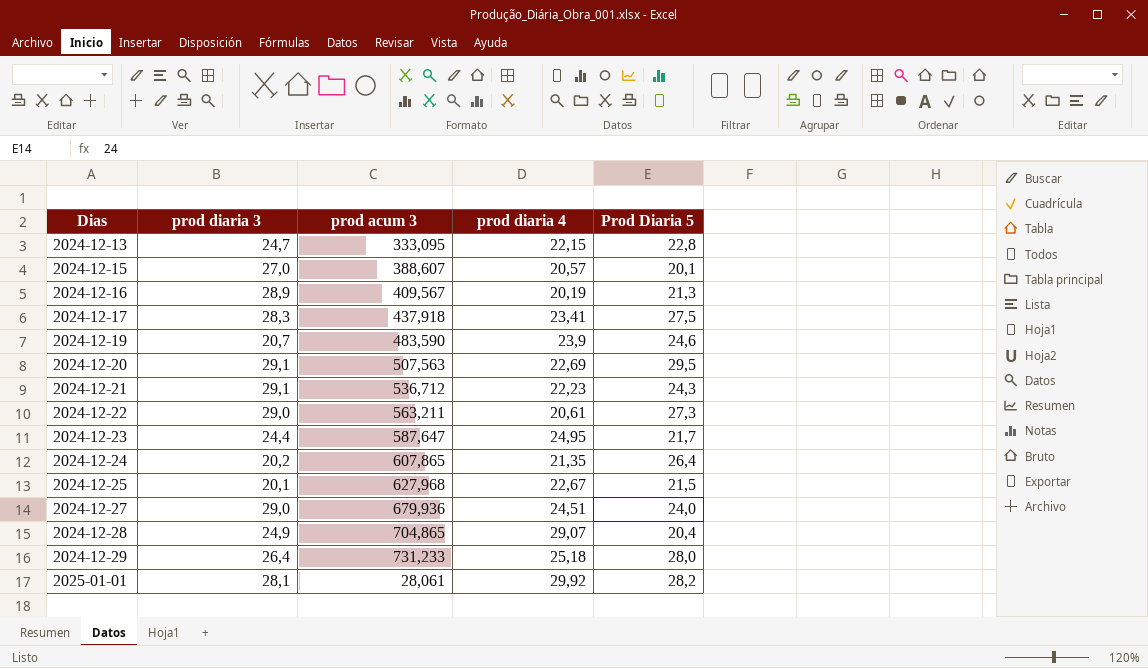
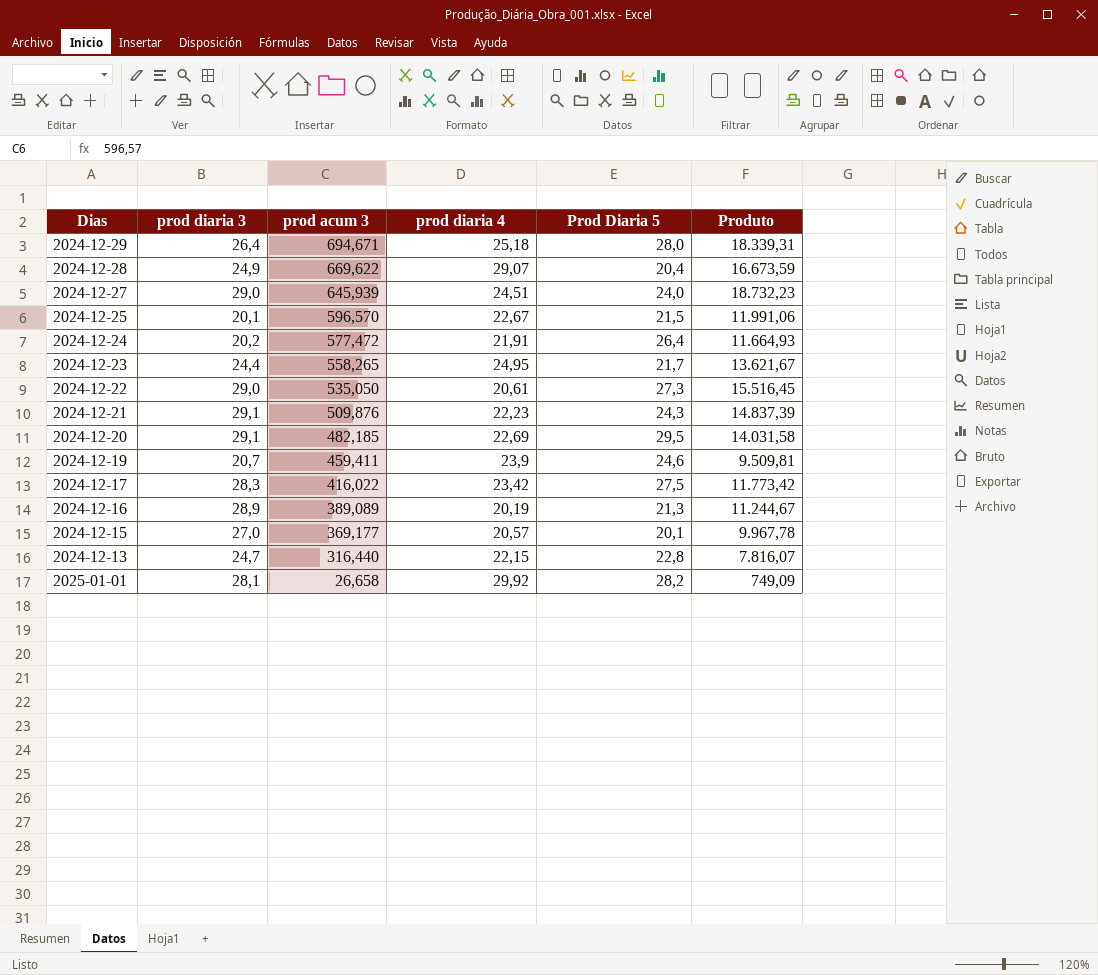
row order: Dias ascending -> prod acum 3 descending
column Produto | formula: none -> [prod diaria 3] * [prod acum 3]
2024-12-29 | prod acum 3: 731,233 -> 694,671
2024-12-28 | prod acum 3: 704,865 -> 669,622
2024-12-27 | prod acum 3: 679,936 -> 645,939
2024-12-25 | prod acum 3: 627,968 -> 596,570
2024-12-24 | prod acum 3: 607,865 -> 577,472
2024-12-24 | prod diaria 4: 21,35 -> 21,91
2024-12-23 | prod acum 3: 587,647 -> 558,265
2024-12-22 | prod acum 3: 563,211 -> 535,050
2024-12-21 | prod acum 3: 536,712 -> 509,876
2024-12-20 | prod acum 3: 507,563 -> 482,185
2024-12-19 | prod acum 3: 483,590 -> 459,411
2024-12-17 | prod acum 3: 437,918 -> 416,022
2024-12-17 | prod diaria 4: 23,41 -> 23,42
2024-12-16 | prod acum 3: 409,567 -> 389,089
2024-12-15 | prod acum 3: 388,607 -> 369,177
2024-12-13 | prod acum 3: 333,095 -> 316,440
2025-01-01 | prod acum 3: 28,061 -> 26,658

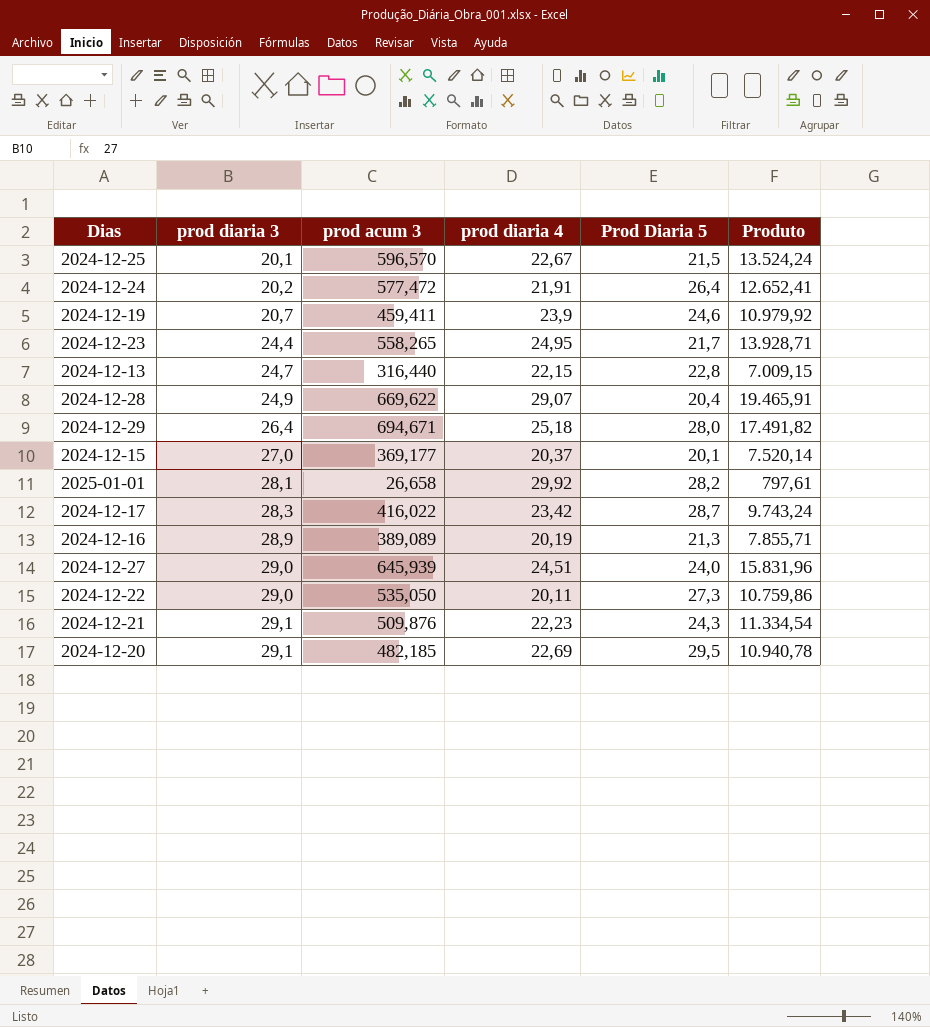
row order: prod acum 3 descending -> prod diaria 3 ascending
column Produto | formula: [prod diaria 3] * [prod acum 3] -> [prod acum 3] * [prod diaria 4]
2024-12-15 | prod diaria 4: 20,57 -> 20,37
2024-12-17 | Prod Diaria 5: 27,5 -> 28,7
2024-12-22 | prod diaria 4: 20,61 -> 20,11

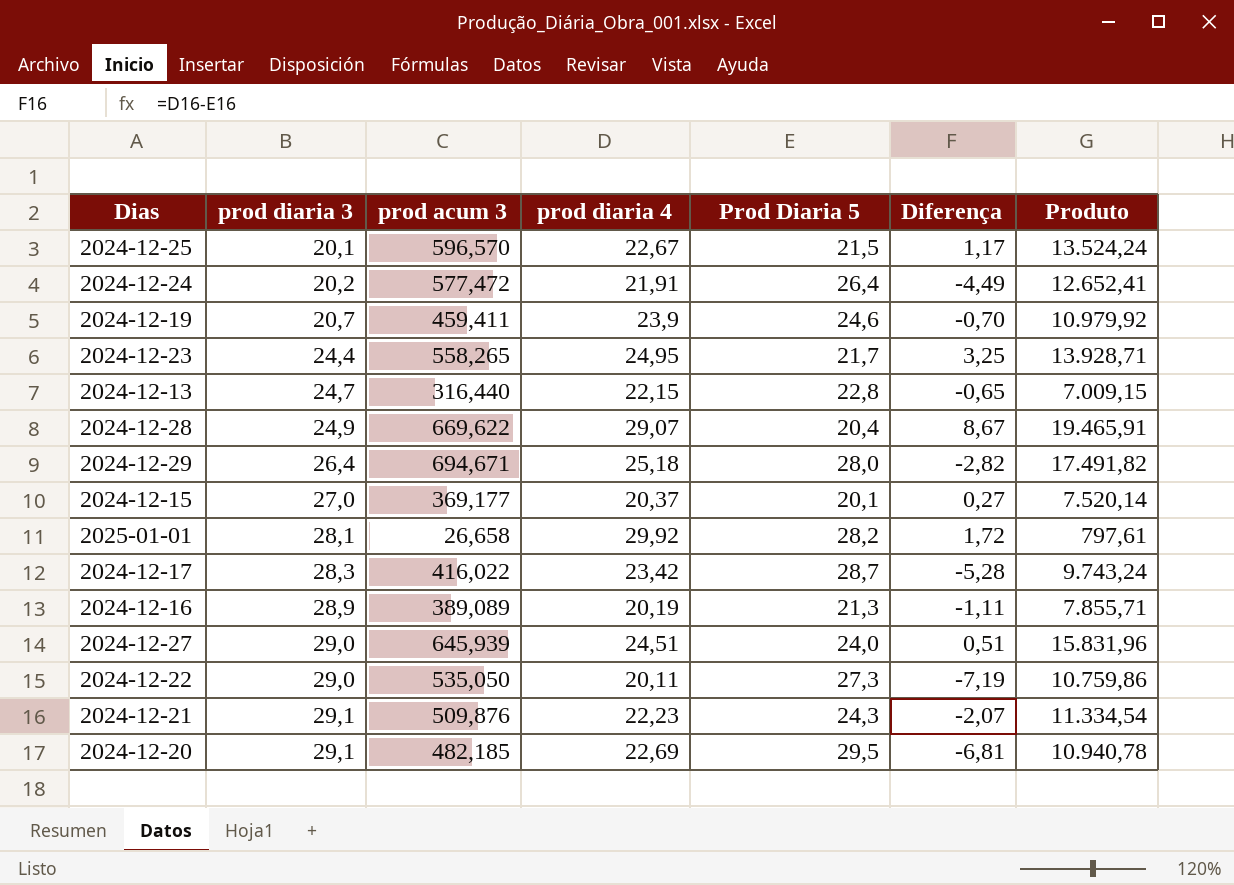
column Diferença | formula: none -> [prod diaria 4] - [Prod Diaria 5]

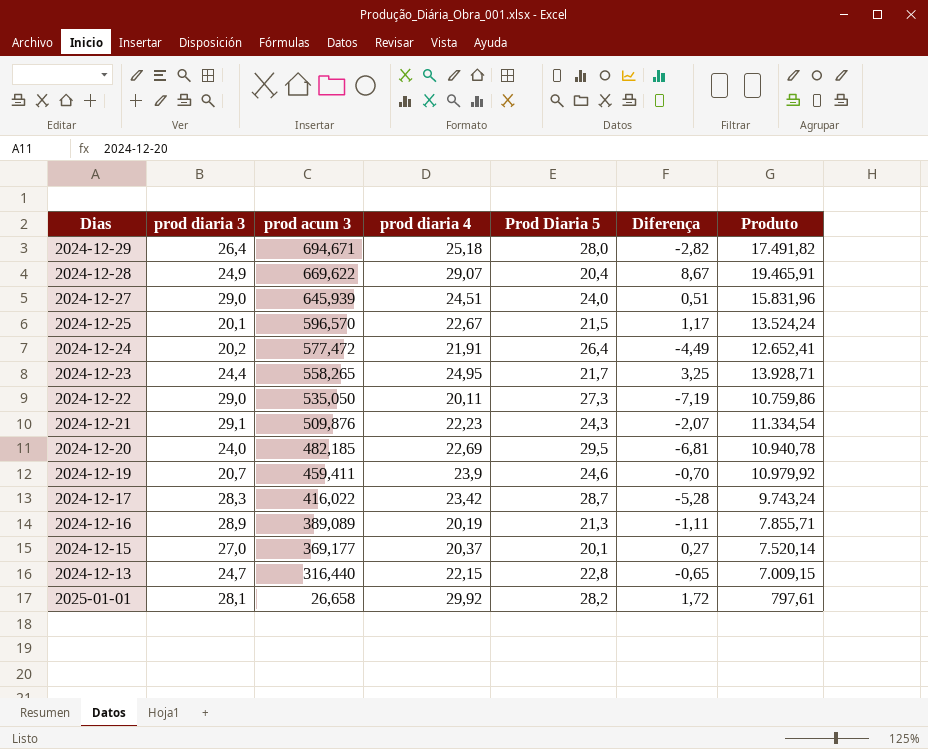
row order: prod diaria 3 ascending -> prod acum 3 descending
2024-12-20 | prod diaria 3: 29,1 -> 24,0

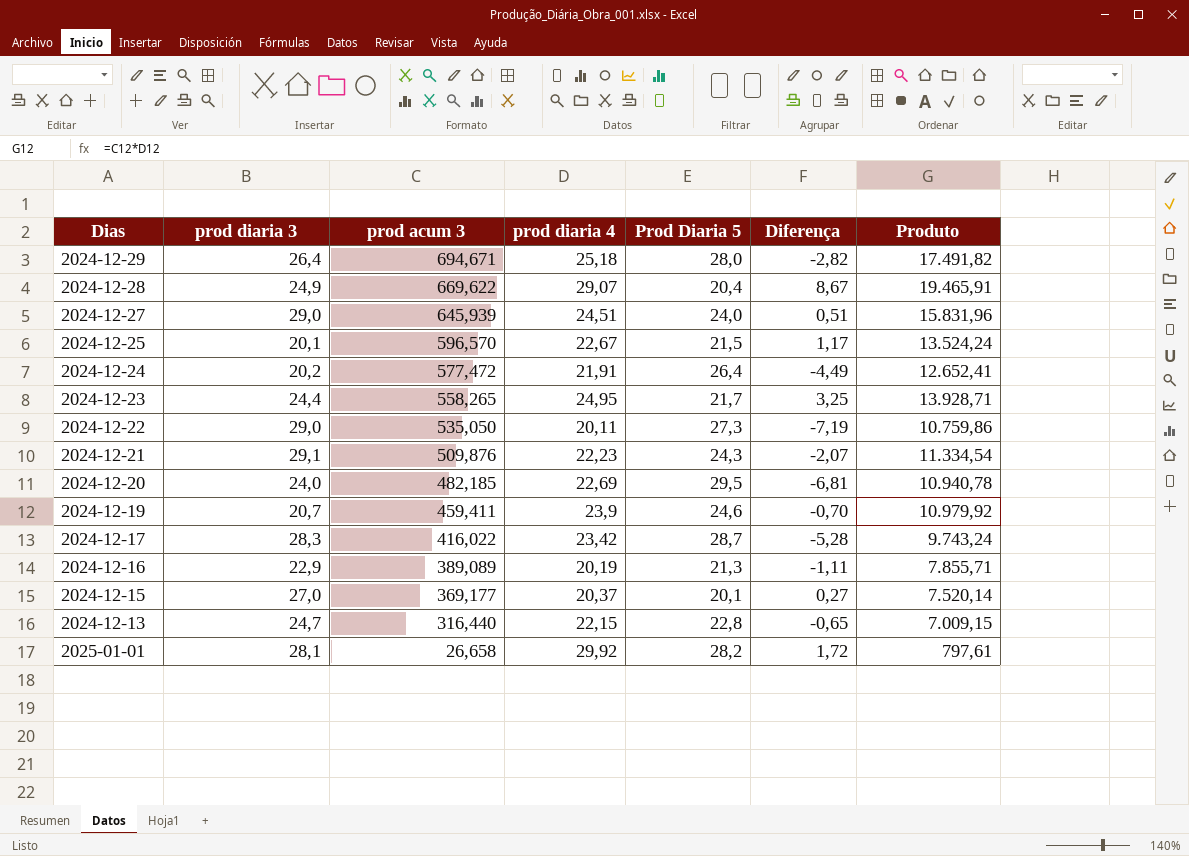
2024-12-16 | prod diaria 3: 28,9 -> 22,9

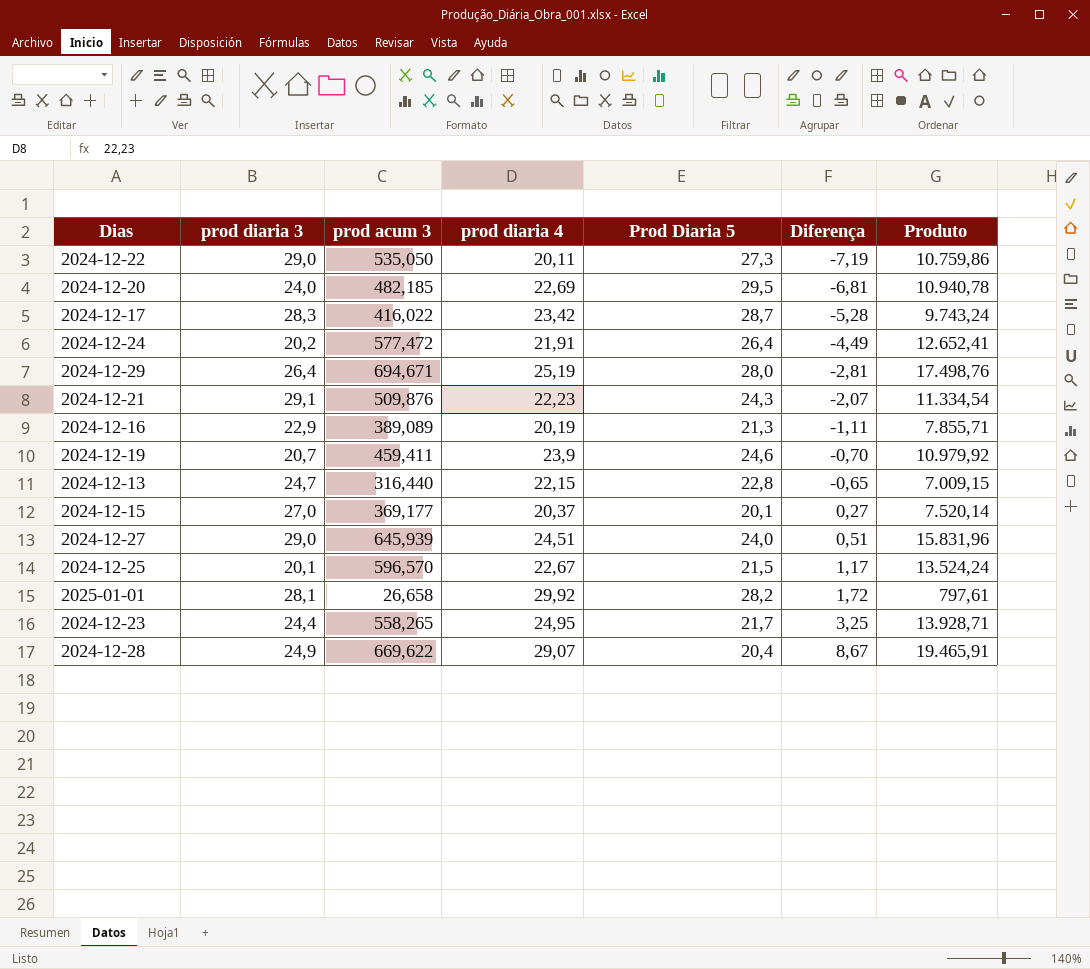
row order: prod acum 3 descending -> Diferença ascending
2024-12-29 | prod diaria 4: 25,18 -> 25,19
2024-12-29 | Diferença: -2,82 -> -2,81
2024-12-29 | Produto: 17.491,82 -> 17.498,76

